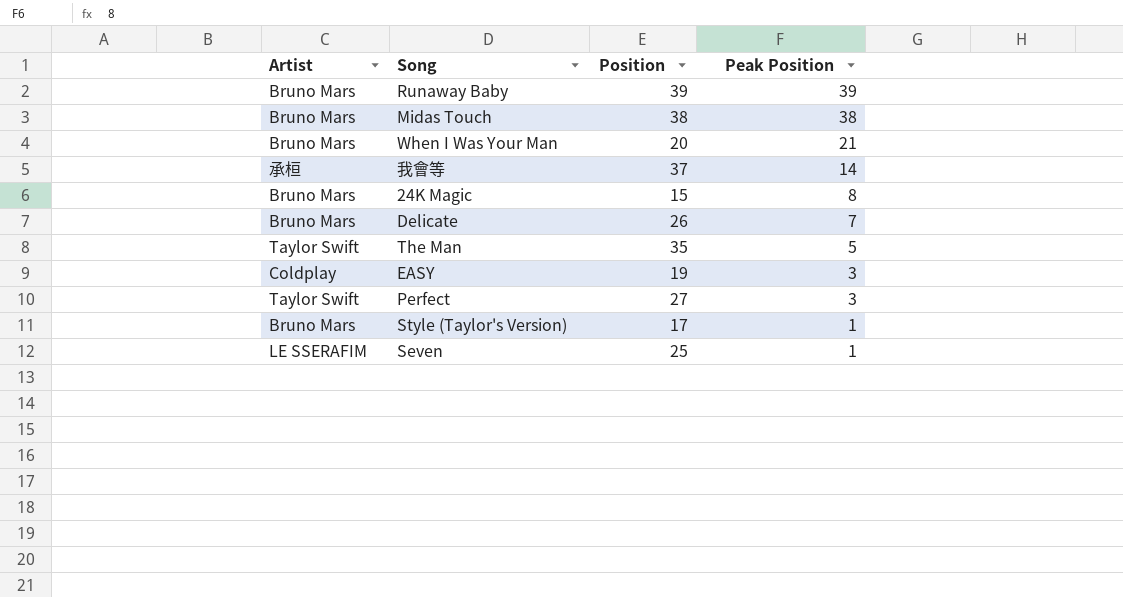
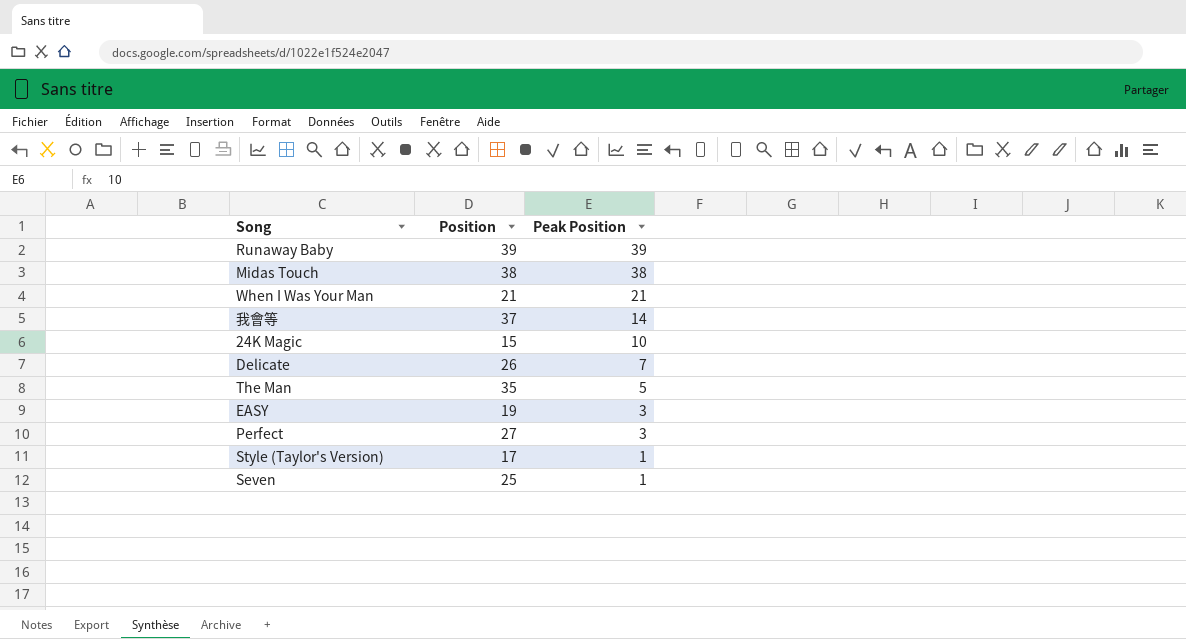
column Artist | position: 1 -> none
When I Was Your Man | Position: 20 -> 21
24K Magic | Peak Position: 8 -> 10

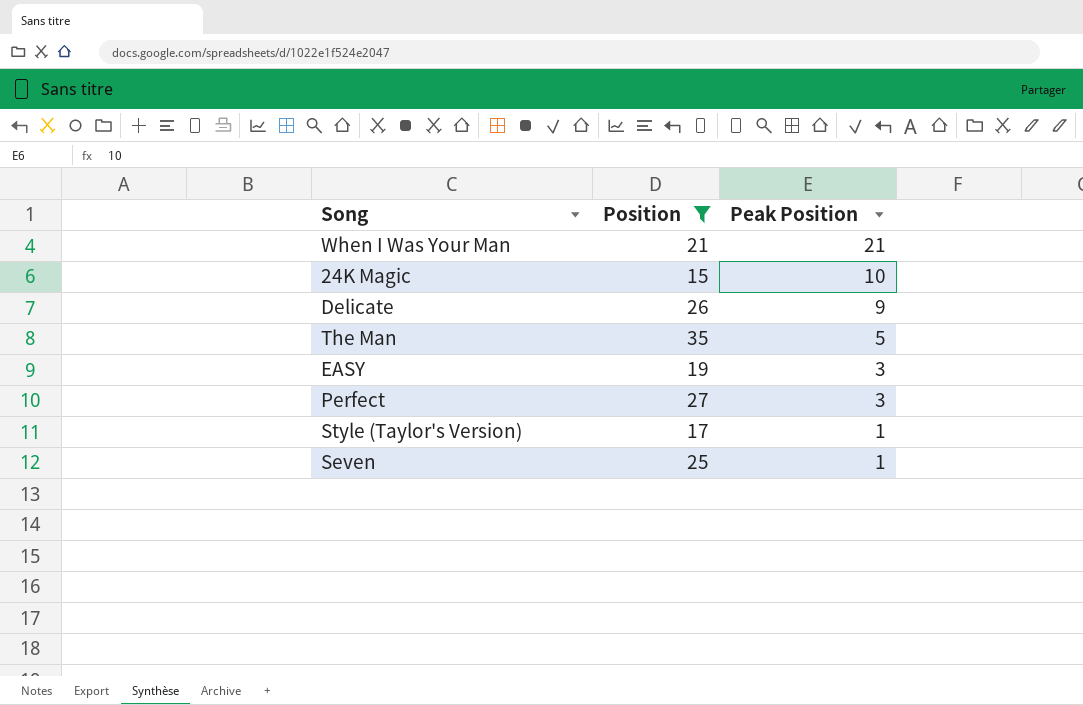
filter: none -> Position <= 35
Delicate | Peak Position: 7 -> 9

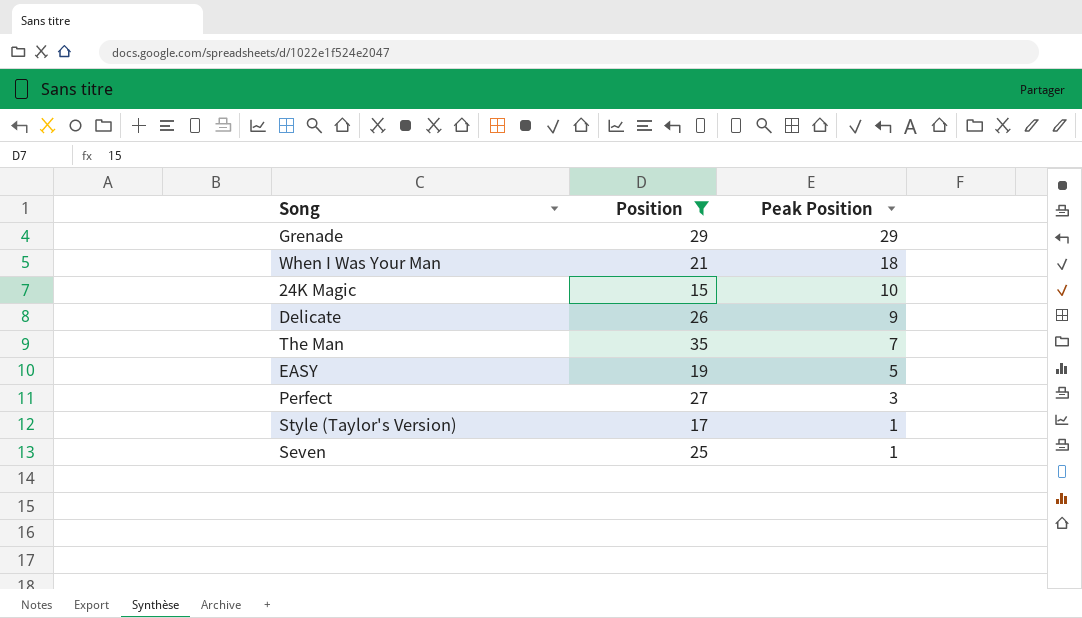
row Grenade: none -> 29 | 29
When I Was Your Man | Peak Position: 21 -> 18
The Man | Peak Position: 5 -> 7
EASY | Peak Position: 3 -> 5

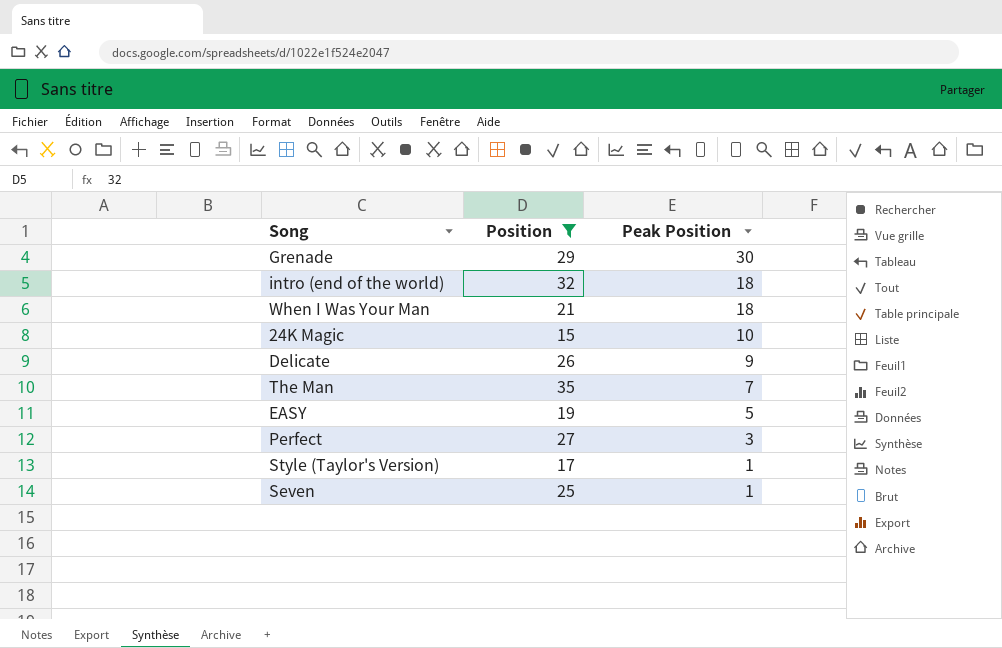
Grenade | Peak Position: 29 -> 30
row intro (end of the world): none -> 32 | 18

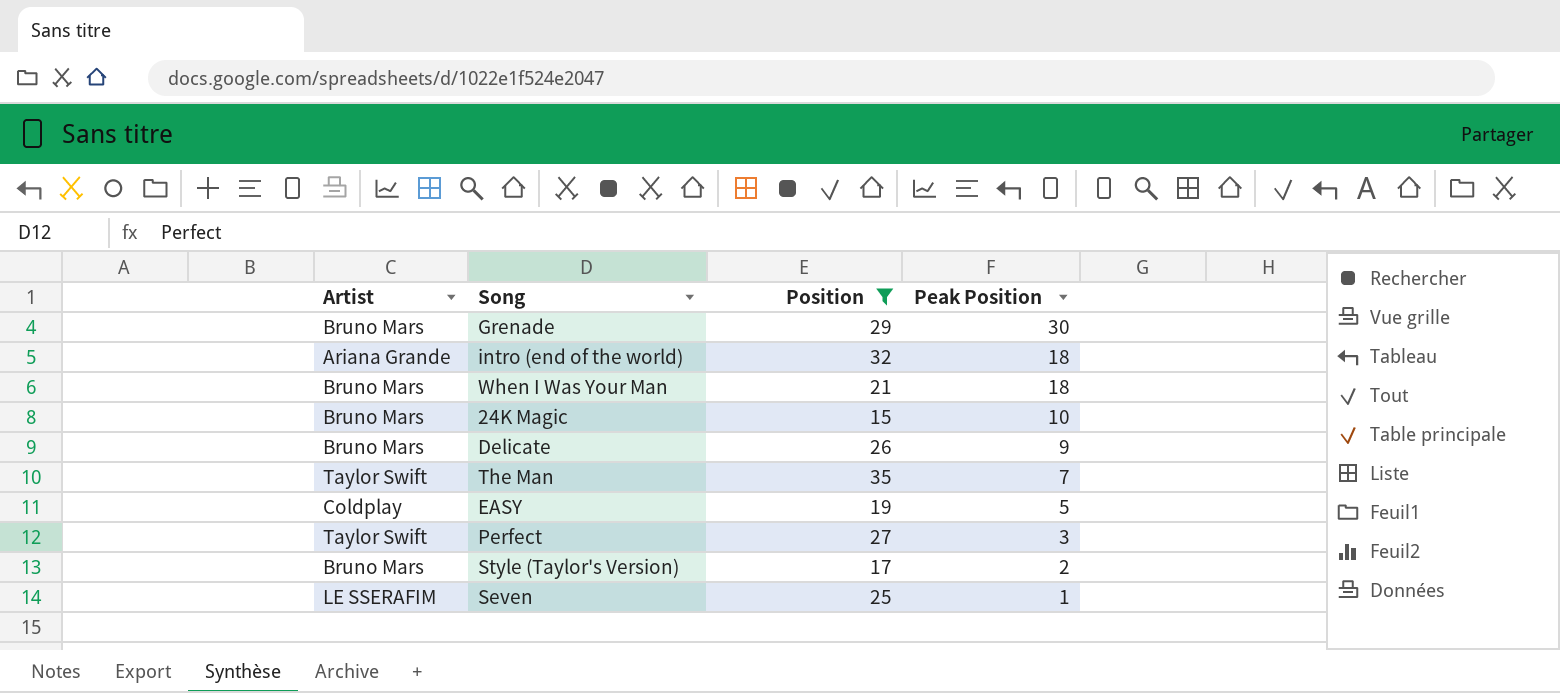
column Artist | position: none -> 1
Style (Taylor's Version) | Peak Position: 1 -> 2

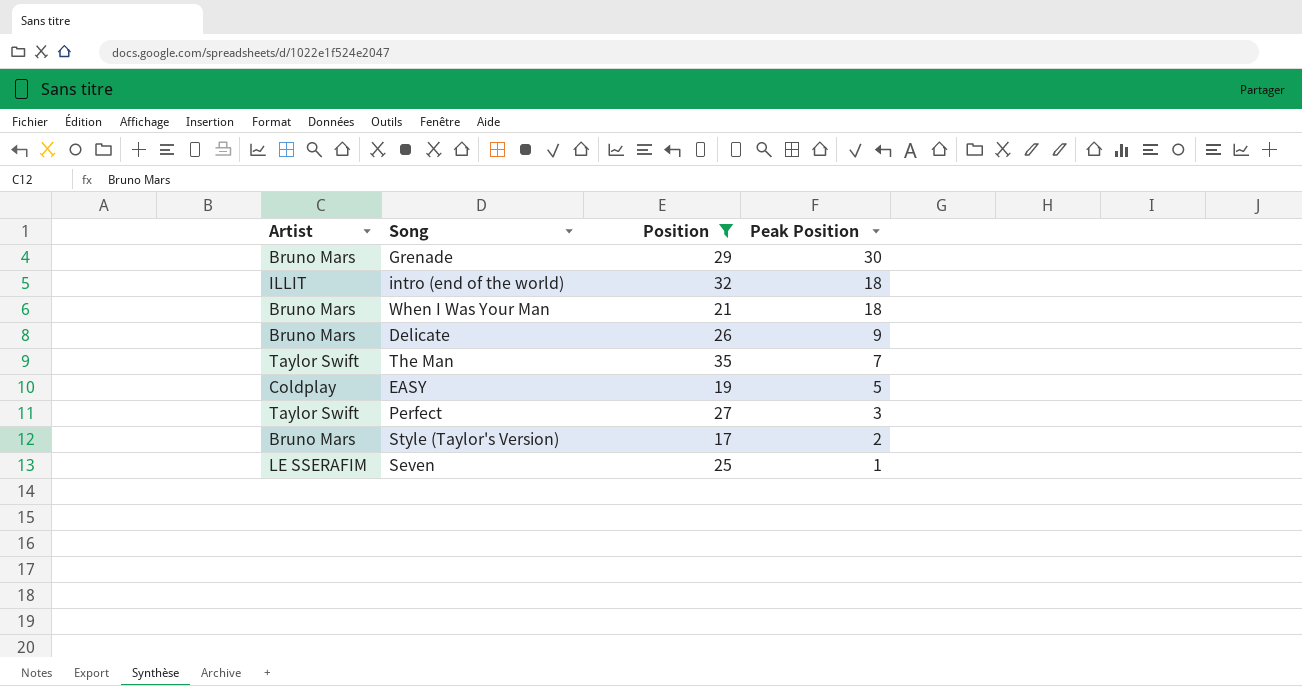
row 24K Magic: Bruno Mars | 15 | 10 -> none
intro (end of the world) | Artist: Ariana Grande -> ILLIT

